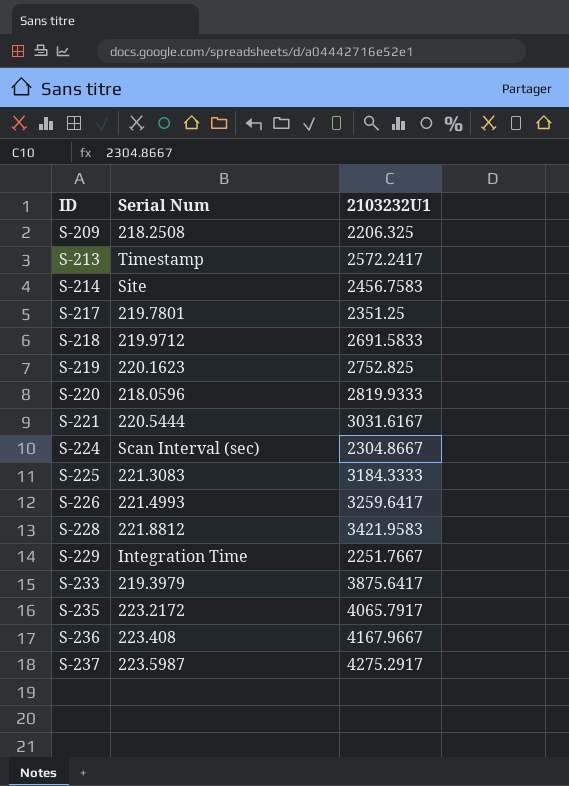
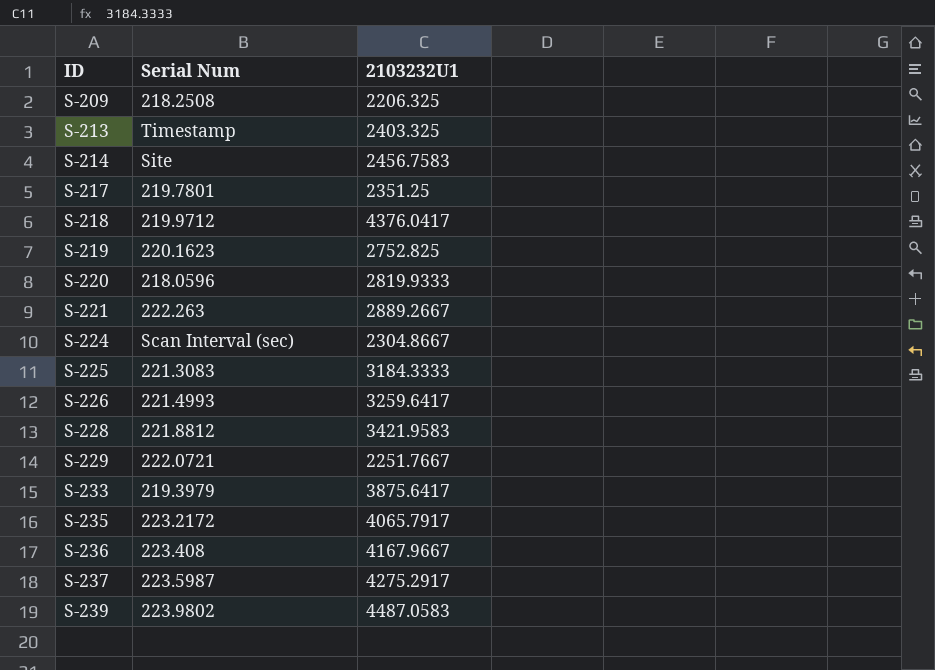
S-213 | 2103232U1: 2572.2417 -> 2403.325
S-218 | 2103232U1: 2691.5833 -> 4376.0417
S-221 | Serial Num: 220.5444 -> 222.263
S-221 | 2103232U1: 3031.6167 -> 2889.2667
S-229 | Serial Num: Integration Time -> 222.0721
row S-239: none -> 223.9802 | 4487.0583

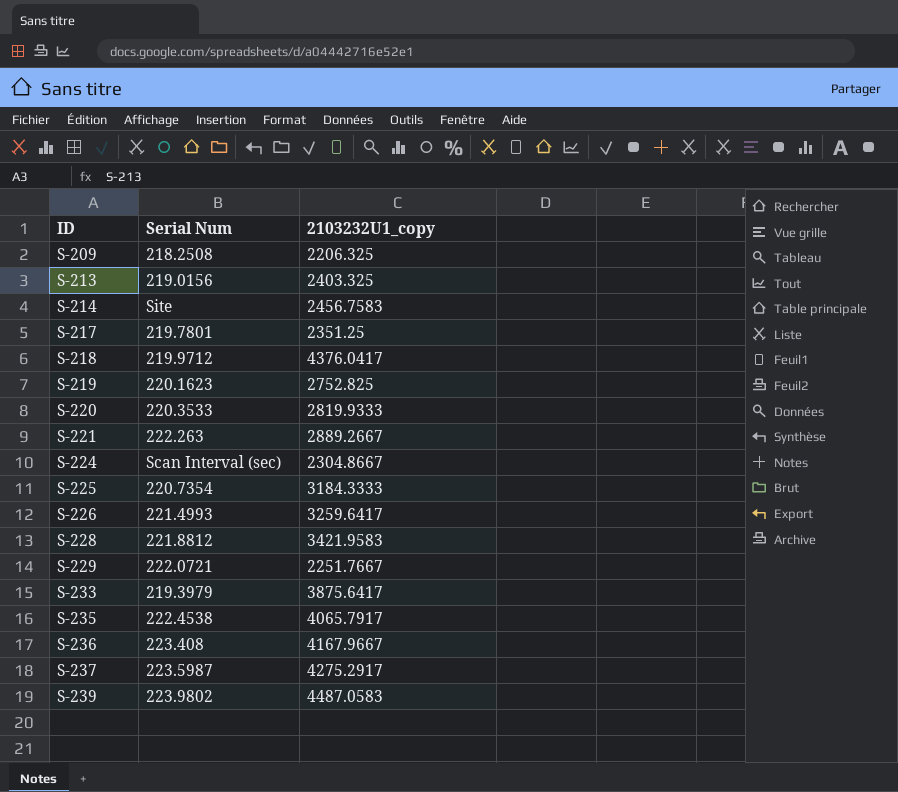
column name: 2103232U1 -> 2103232U1_copy
S-213 | Serial Num: Timestamp -> 219.0156
S-220 | Serial Num: 218.0596 -> 220.3533
S-225 | Serial Num: 221.3083 -> 220.7354
S-235 | Serial Num: 223.2172 -> 222.4538

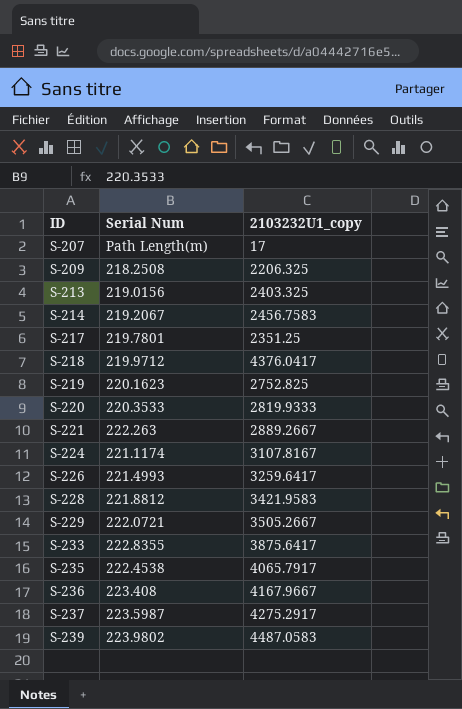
row S-225: 220.7354 | 3184.3333 -> none
row S-207: none -> Path Length(m) | 17
S-214 | Serial Num: Site -> 219.2067
S-224 | Serial Num: Scan Interval (sec) -> 221.1174
S-224 | 2103232U1_copy: 2304.8667 -> 3107.8167
S-229 | 2103232U1_copy: 2251.7667 -> 3505.2667
S-233 | Serial Num: 219.3979 -> 222.8355

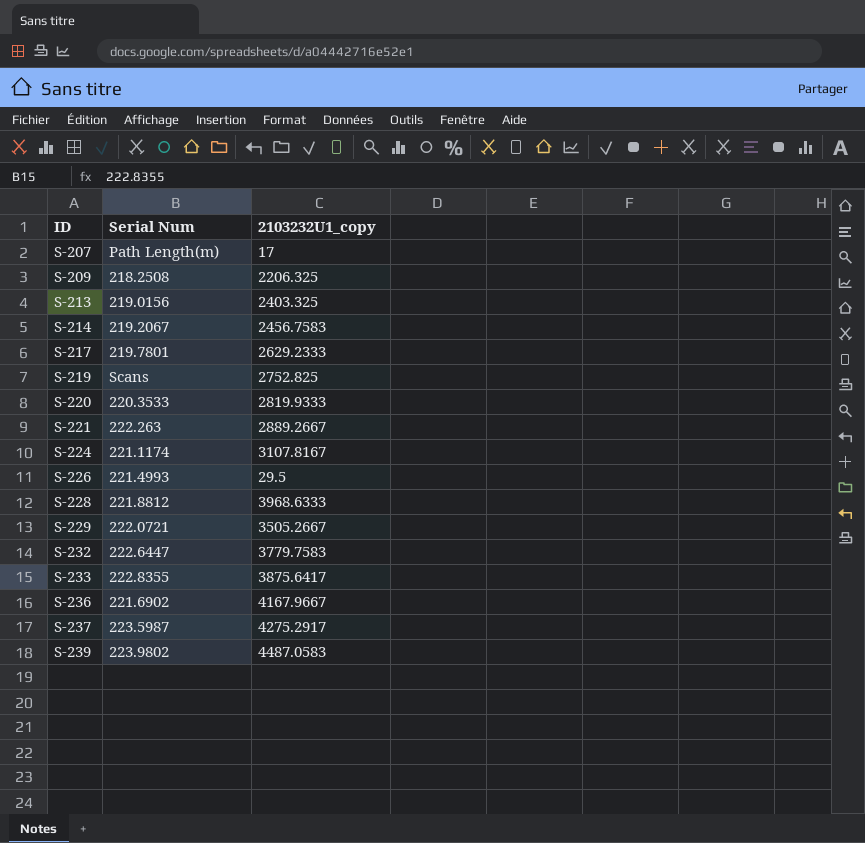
row S-218: 219.9712 | 4376.0417 -> none
row S-235: 222.4538 | 4065.7917 -> none
S-217 | 2103232U1_copy: 2351.25 -> 2629.2333
S-219 | Serial Num: 220.1623 -> Scans
S-226 | 2103232U1_copy: 3259.6417 -> 29.5
S-228 | 2103232U1_copy: 3421.9583 -> 3968.6333
row S-232: none -> 222.6447 | 3779.7583
S-236 | Serial Num: 223.408 -> 221.6902

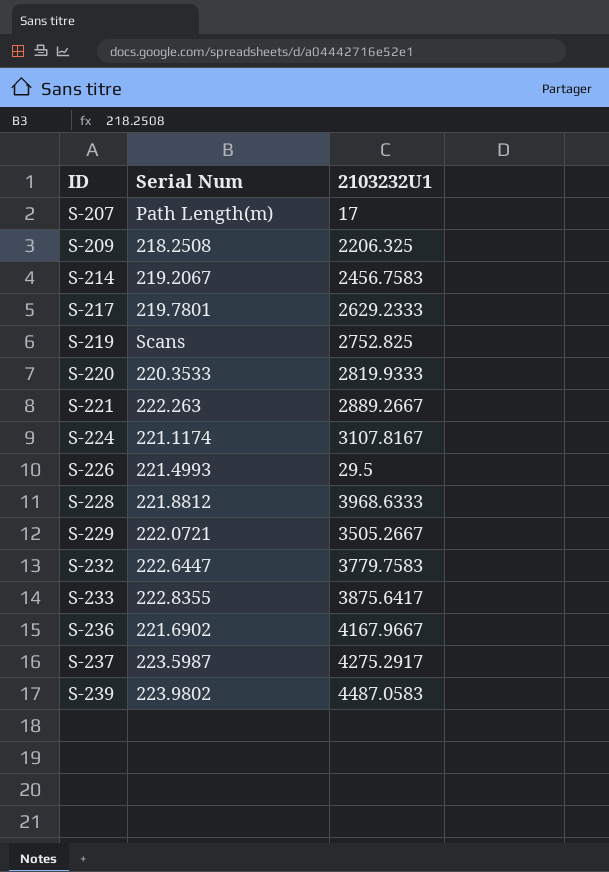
column name: 2103232U1_copy -> 2103232U1
row S-213: 219.0156 | 2403.325 -> none

